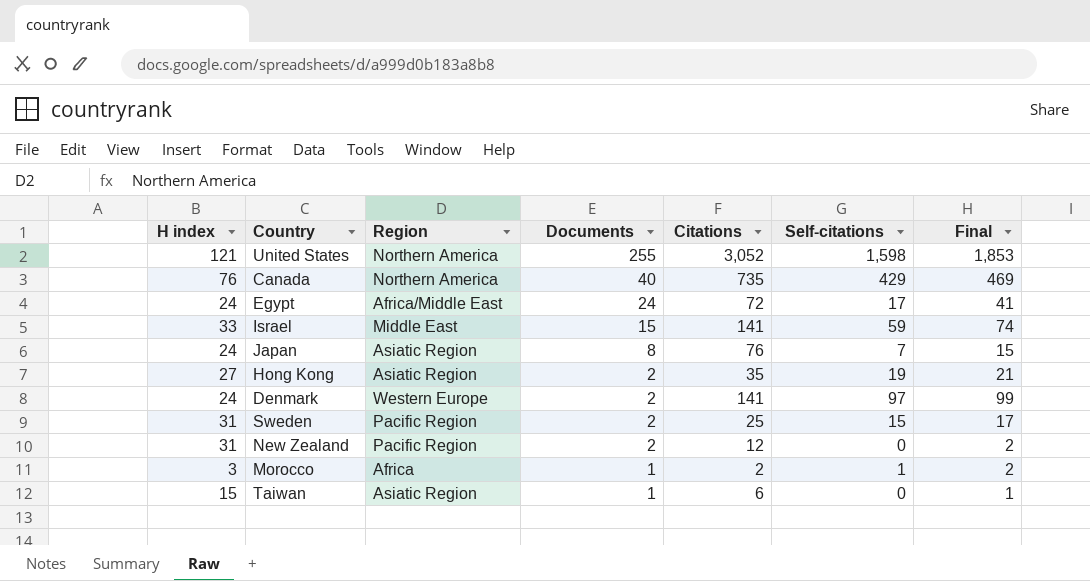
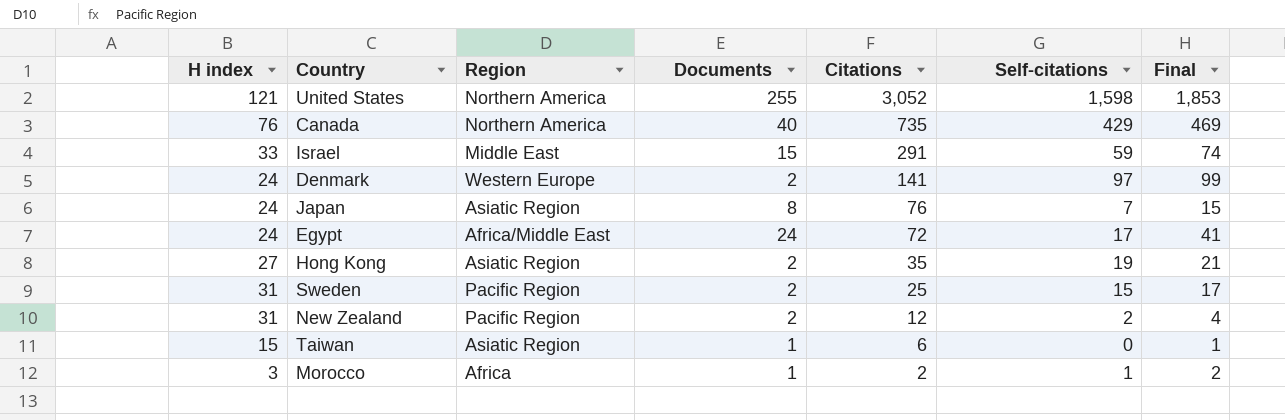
row order: Documents descending -> Citations descending
Israel | Citations: 141 -> 291
New Zealand | Self-citations: 0 -> 2
New Zealand | Final: 2 -> 4

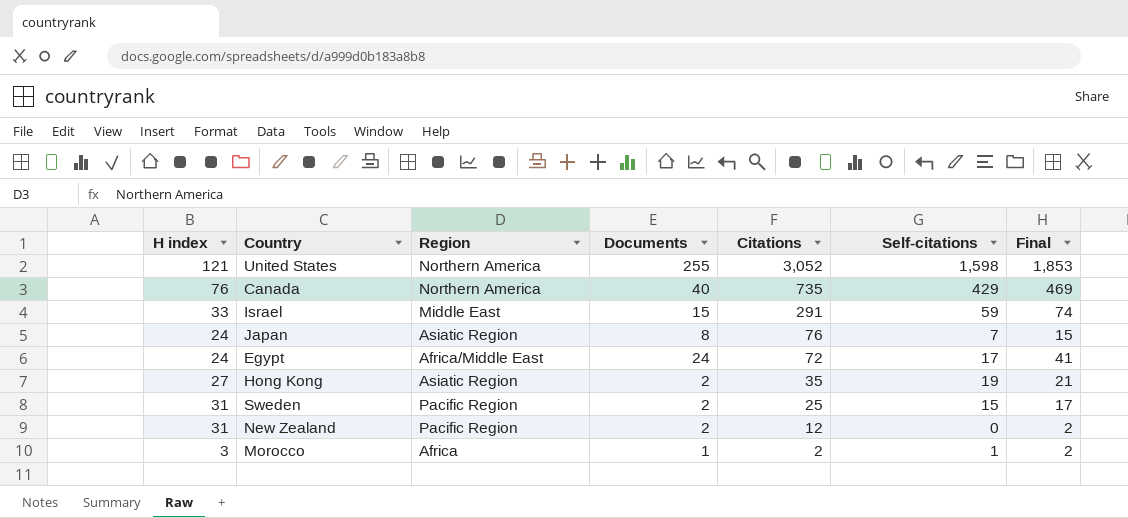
row Denmark: 24 | Western Europe | 2 | 141 | 97 | 99 -> none
row Taiwan: 15 | Asiatic Region | 1 | 6 | 0 | 1 -> none
New Zealand | Self-citations: 2 -> 0
New Zealand | Final: 4 -> 2

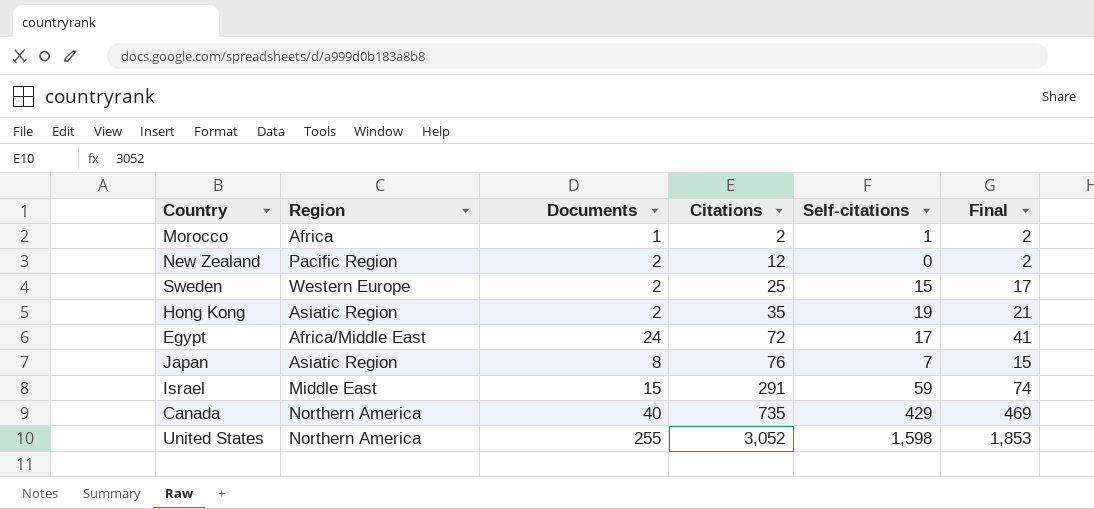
row order: Citations descending -> Citations ascending
column H index | position: 1 -> none
Sweden | Region: Pacific Region -> Western Europe

